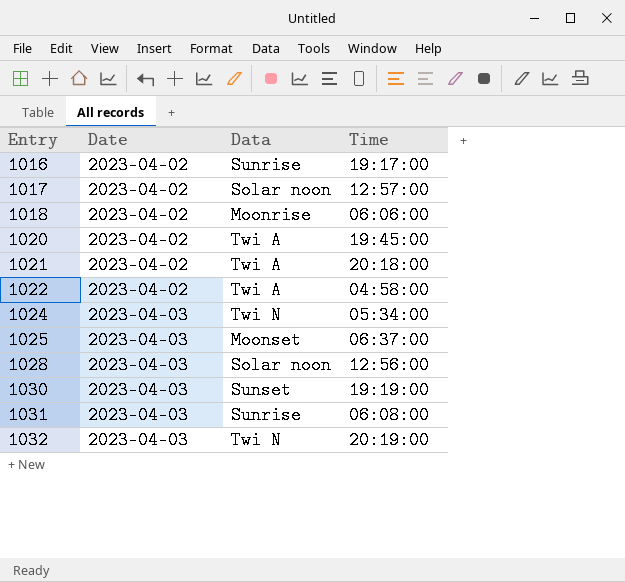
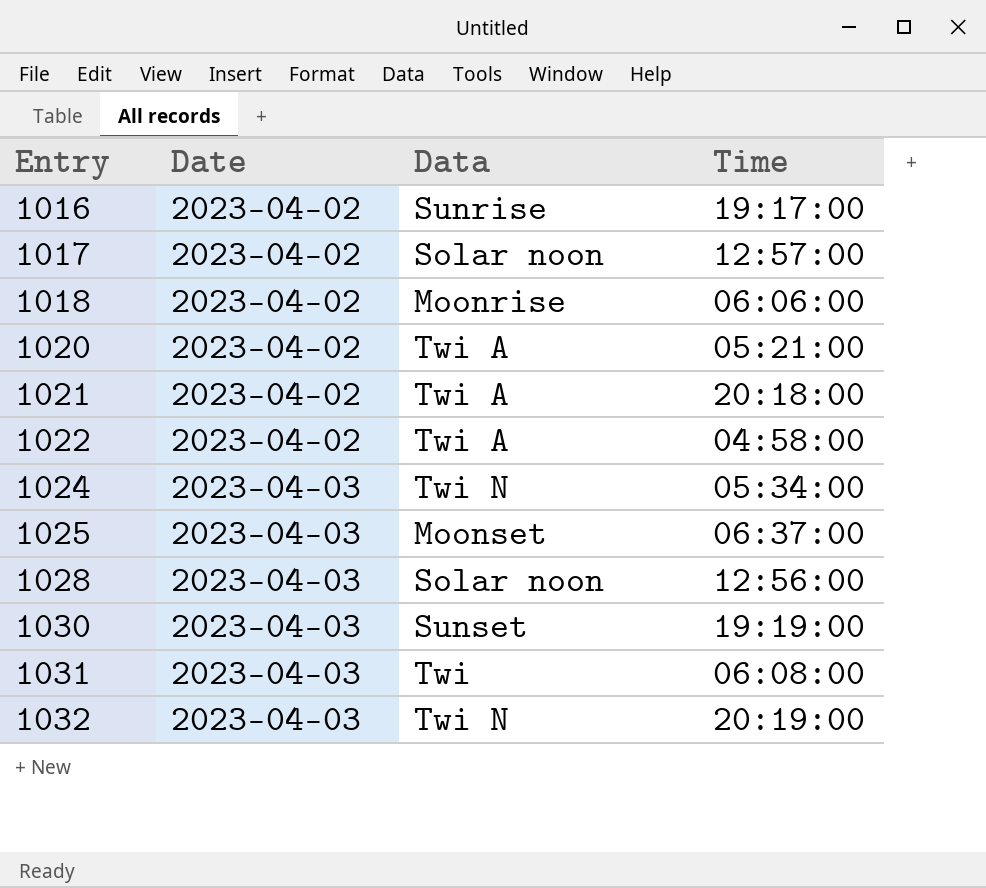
1020 | Time: 19:45:00 -> 05:21:00
1031 | Data: Sunrise -> Twi

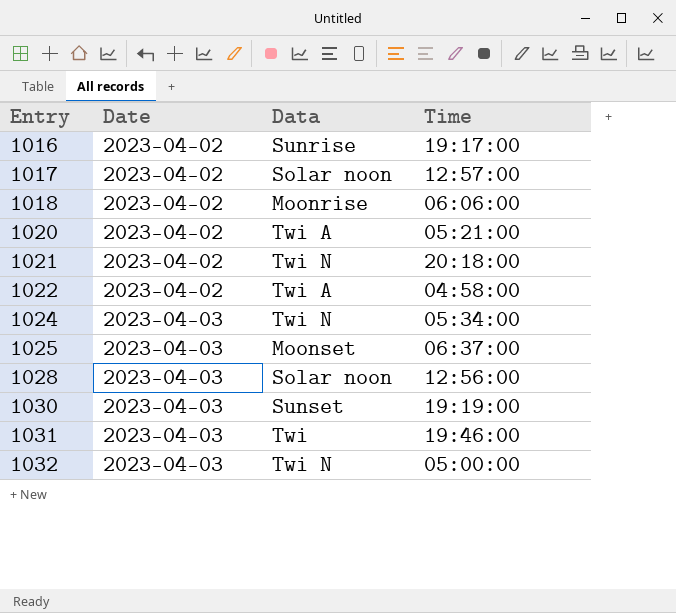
1021 | Data: Twi A -> Twi N
1031 | Time: 06:08:00 -> 19:46:00
1032 | Time: 20:19:00 -> 05:00:00

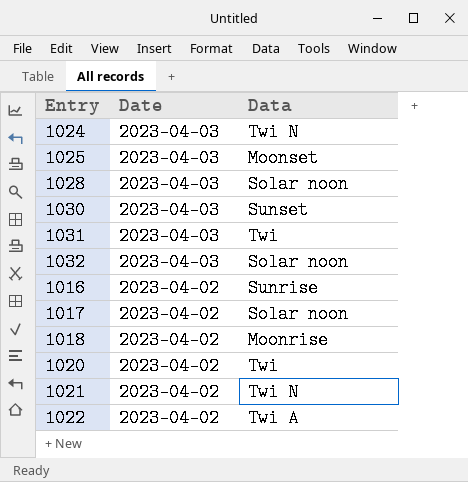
row order: Entry ascending -> Date descending
column Time | position: 4 -> none
1032 | Data: Twi N -> Solar noon
1020 | Data: Twi A -> Twi

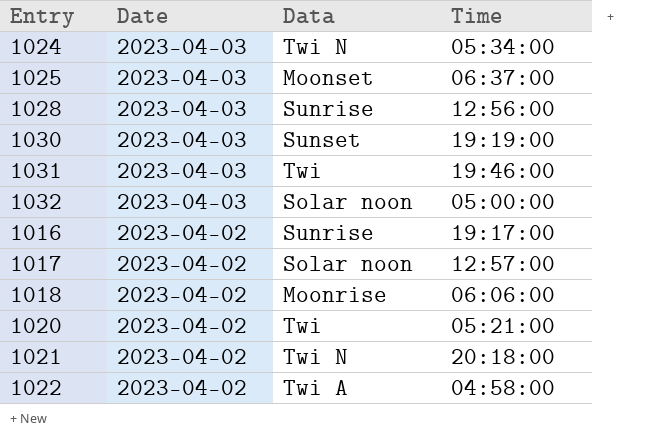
column Time | position: none -> 4
1028 | Data: Solar noon -> Sunrise

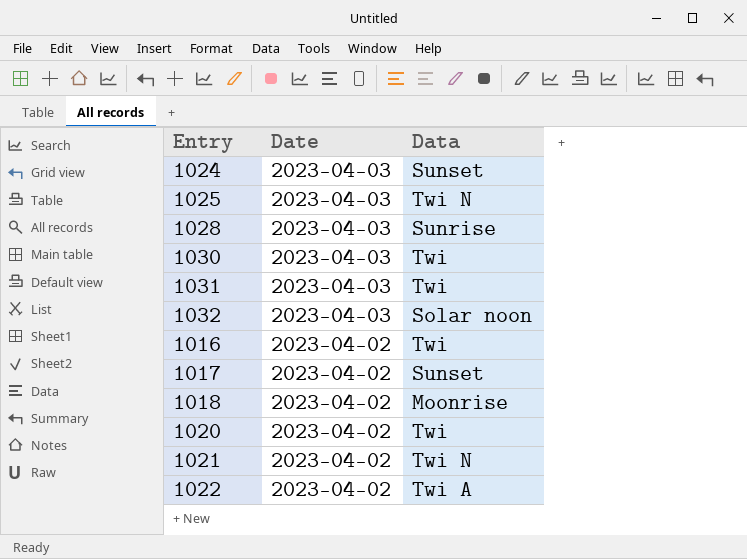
column Time | position: 4 -> none
1024 | Data: Twi N -> Sunset
1025 | Data: Moonset -> Twi N
1030 | Data: Sunset -> Twi
1016 | Data: Sunrise -> Twi
1017 | Data: Solar noon -> Sunset

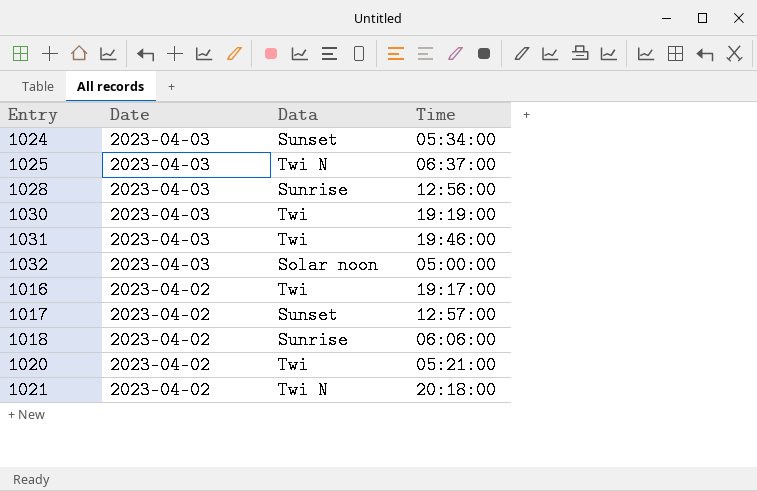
column Time | position: none -> 4
row 1022: 2023-04-02 | Twi A -> none
1018 | Data: Moonrise -> Sunrise

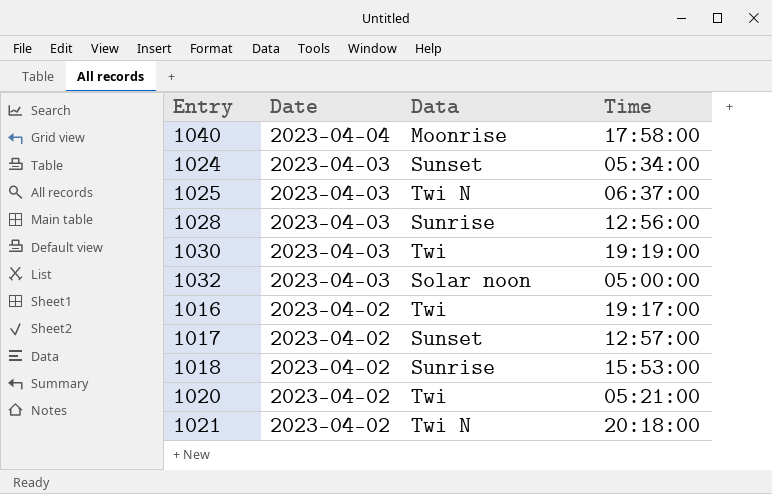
row 1031: 2023-04-03 | Twi | 19:46:00 -> none
row 1040: none -> 2023-04-04 | Moonrise | 17:58:00
1018 | Time: 06:06:00 -> 15:53:00

